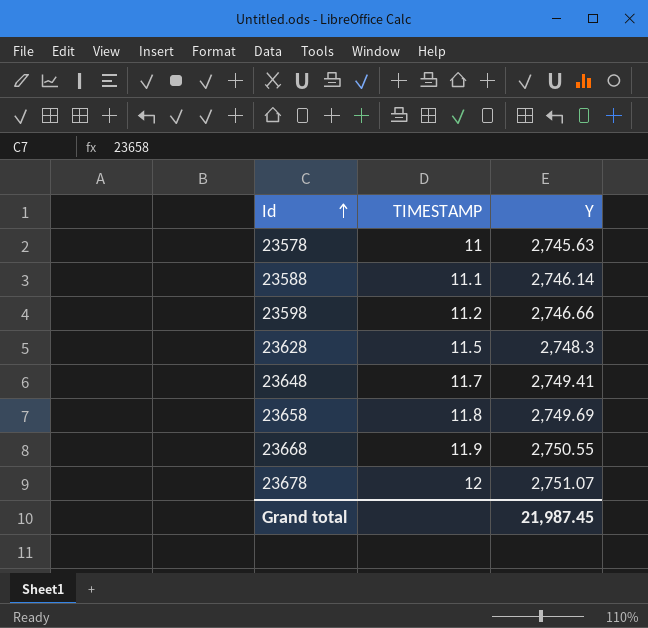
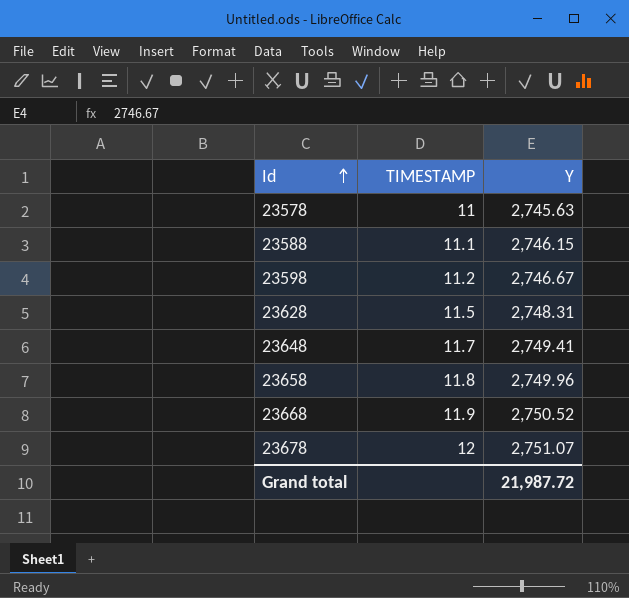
23588 | Y: 2,746.14 -> 2,746.15
23598 | Y: 2,746.66 -> 2,746.67
23628 | Y: 2,748.3 -> 2,748.31
23658 | Y: 2,749.69 -> 2,749.96
23668 | Y: 2,750.55 -> 2,750.52
Grand total | Y: 21,987.45 -> 21,987.72

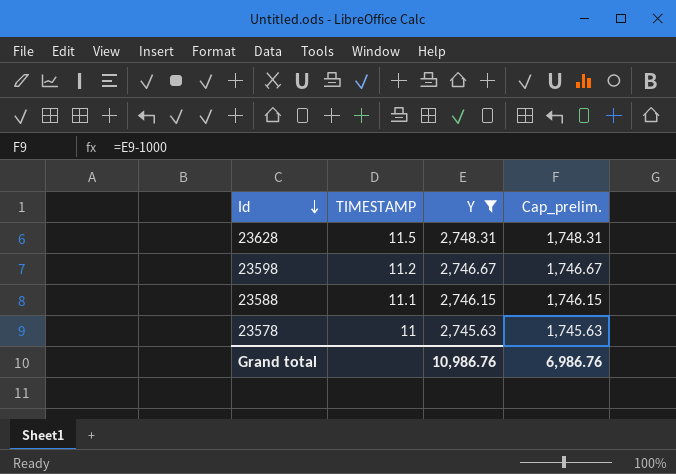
filter: none -> Y <= 2,748.31
row order: Id ascending -> Id descending
column Cap_prelim. | formula: none -> [Y] - 1000
Grand total | Y: 21,987.72 -> 10,986.76

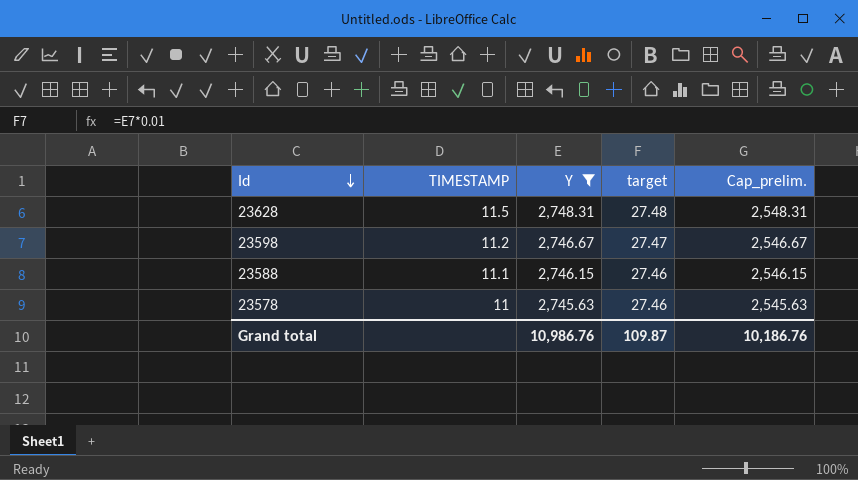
column target | formula: none -> [Y] * 0.01
column Cap_prelim. | formula: [Y] - 1000 -> [Y] - 200
Grand total | Cap_prelim.: 6,986.76 -> 10,186.76

